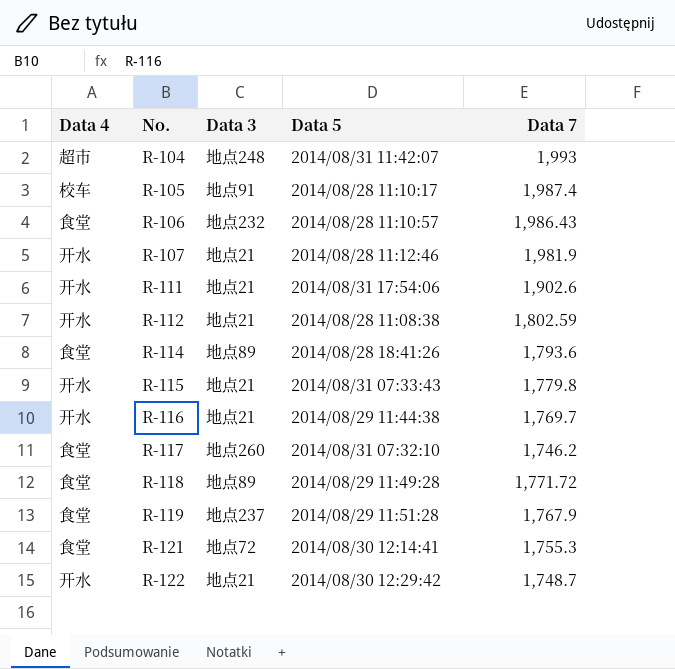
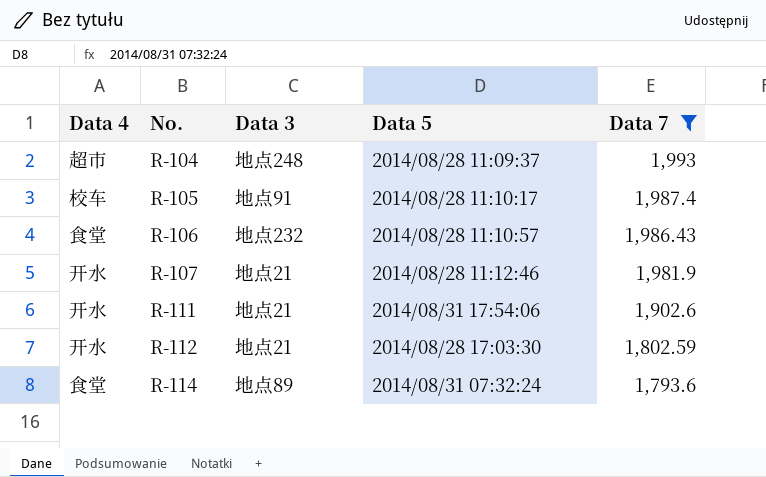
filter: none -> Data 7 >= 1,793.6
R-104 | Data 5: 2014/08/31 11:42:07 -> 2014/08/28 11:09:37
R-112 | Data 5: 2014/08/28 11:08:38 -> 2014/08/28 17:03:30
R-114 | Data 5: 2014/08/28 18:41:26 -> 2014/08/31 07:32:24

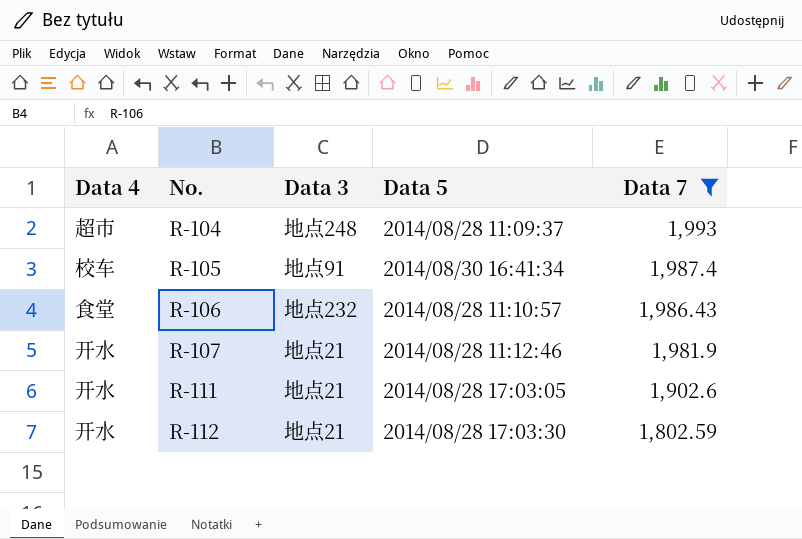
row R-114: 食堂 | 地点89 | 2014/08/31 07:32:24 | 1,793.6 -> none
R-105 | Data 5: 2014/08/28 11:10:17 -> 2014/08/30 16:41:34
R-111 | Data 5: 2014/08/31 17:54:06 -> 2014/08/28 17:03:05

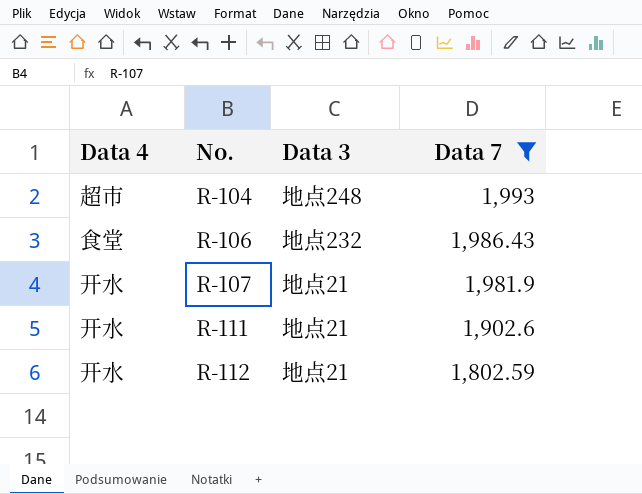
column Data 5 | position: 4 -> none
row R-105: 校车 | 地点91 | 2014/08/30 16:41:34 | 1,987.4 -> none

